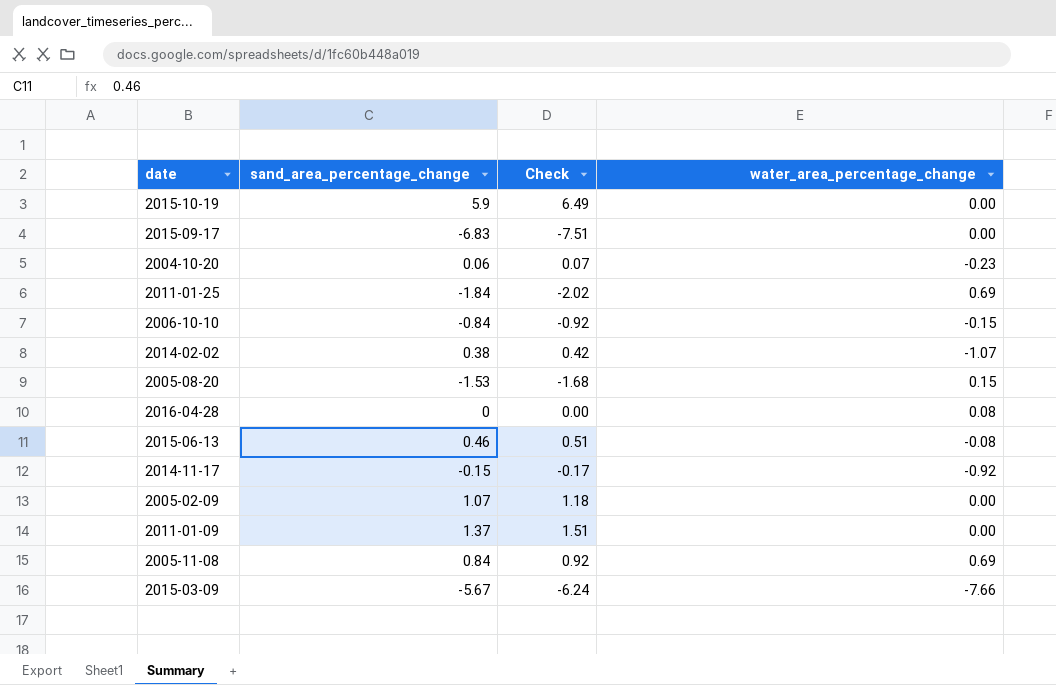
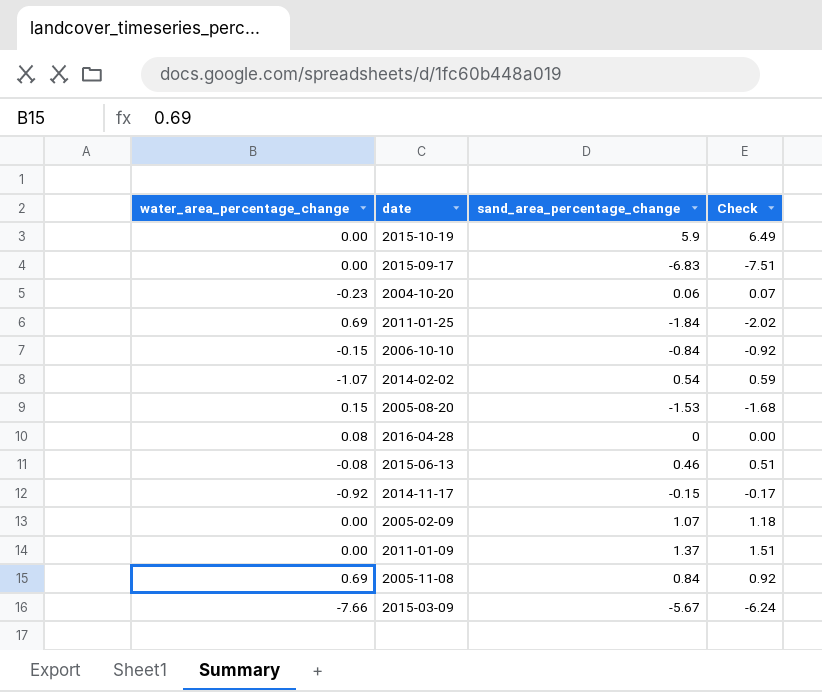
column water_area_percentage_change | position: 4 -> 1
2014-02-02 | sand_area_percentage_change: 0.38 -> 0.54
2014-02-02 | Check: 0.42 -> 0.59

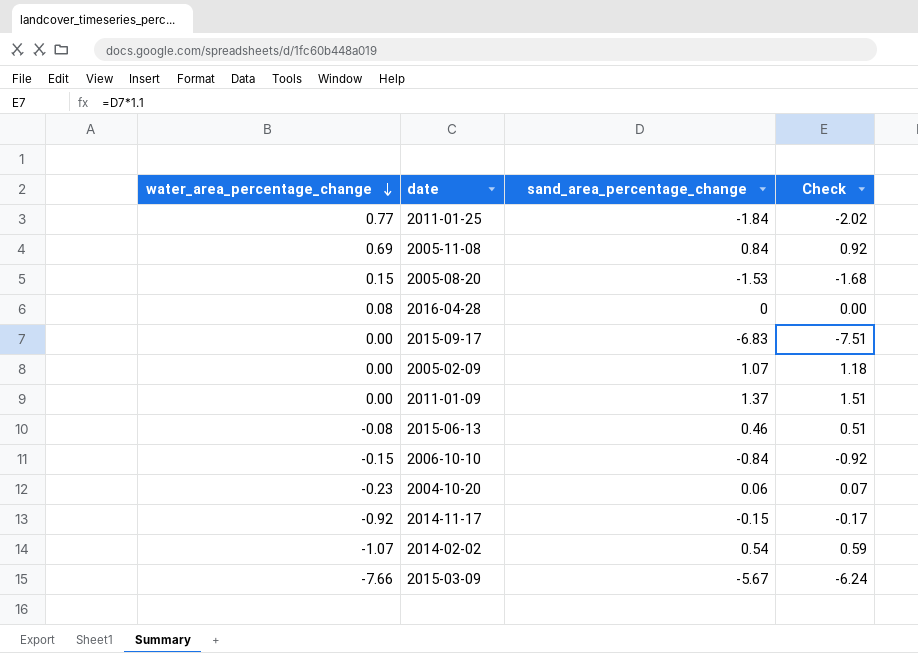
row order: none -> water_area_percentage_change descending
row 2015-10-19: 0.00 | 5.9 | 6.49 -> none
2011-01-25 | water_area_percentage_change: 0.69 -> 0.77

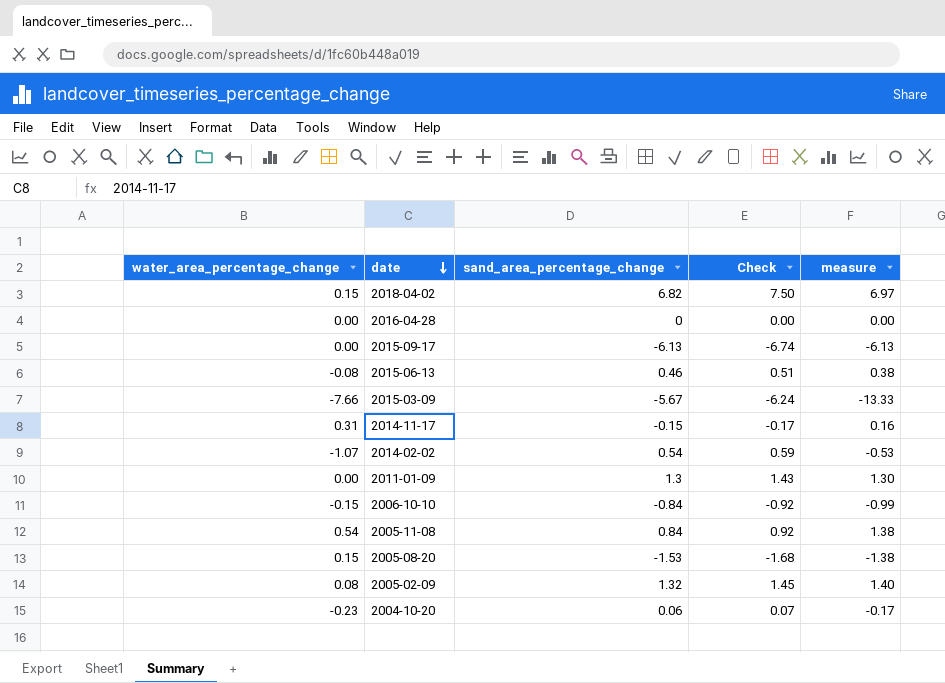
row order: water_area_percentage_change descending -> date descending
column measure | formula: none -> [water_area_percentage_change] + [sand_area_percentage_change]
row 2011-01-25: 0.77 | -1.84 | -2.02 -> none
row 2018-04-02: none -> 0.15 | 6.82 | 7.50 | 6.97
2016-04-28 | water_area_percentage_change: 0.08 -> 0.00
2015-09-17 | sand_area_percentage_change: -6.83 -> -6.13
2015-09-17 | Check: -7.51 -> -6.74
2014-11-17 | water_area_percentage_change: -0.92 -> 0.31
2011-01-09 | sand_area_percentage_change: 1.37 -> 1.3
2011-01-09 | Check: 1.51 -> 1.43
2005-11-08 | water_area_percentage_change: 0.69 -> 0.54
2005-02-09 | water_area_percentage_change: 0.00 -> 0.08
2005-02-09 | sand_area_percentage_change: 1.07 -> 1.32
2005-02-09 | Check: 1.18 -> 1.45

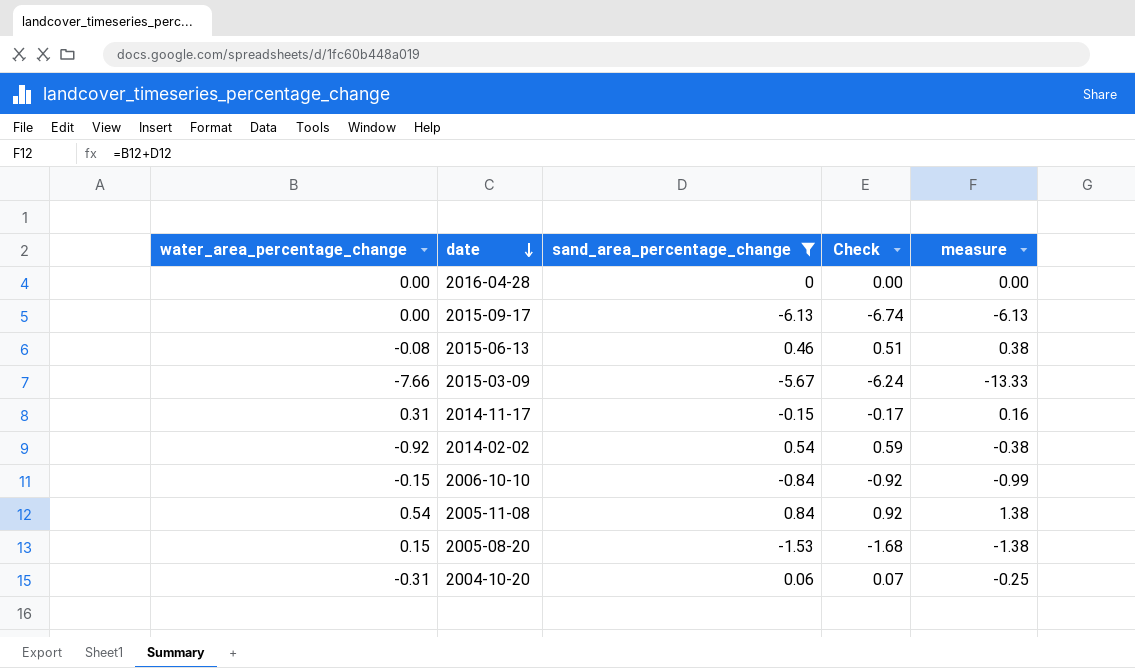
filter: none -> sand_area_percentage_change <= 0.84
2014-02-02 | water_area_percentage_change: -1.07 -> -0.92
2014-02-02 | measure: -0.53 -> -0.38
2004-10-20 | water_area_percentage_change: -0.23 -> -0.31
2004-10-20 | measure: -0.17 -> -0.25

